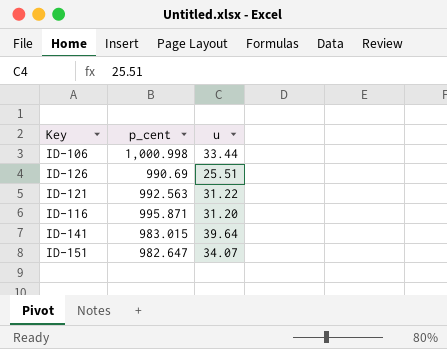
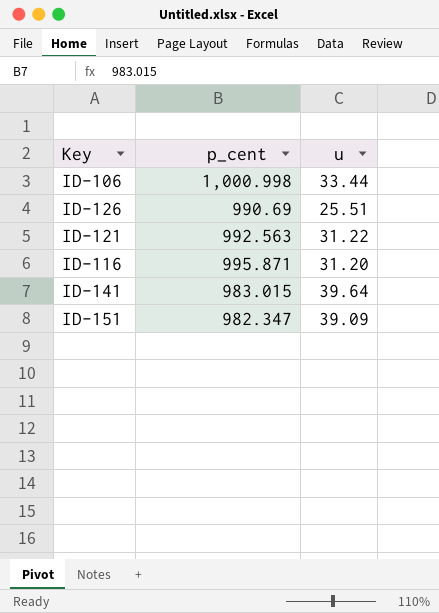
ID-151 | p_cent: 982.647 -> 982.347
ID-151 | u: 34.07 -> 39.09

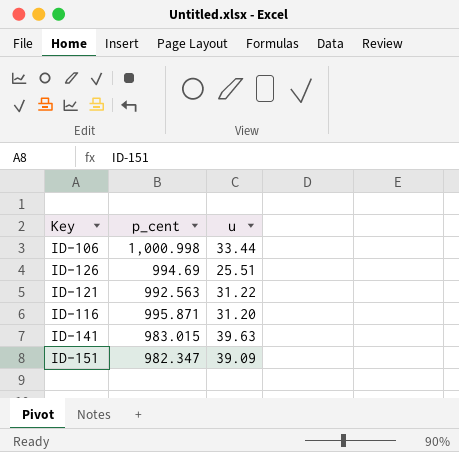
ID-126 | p_cent: 990.69 -> 994.69
ID-141 | u: 39.64 -> 39.63

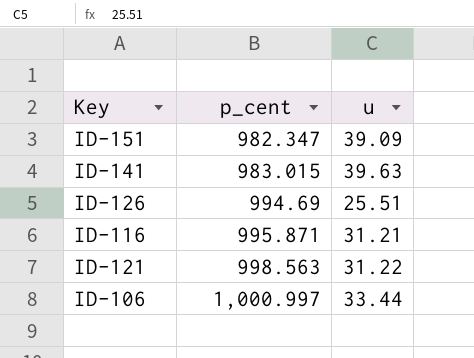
row order: none -> p_cent ascending
ID-116 | u: 31.20 -> 31.21
ID-121 | p_cent: 992.563 -> 998.563
ID-106 | p_cent: 1,000.998 -> 1,000.997

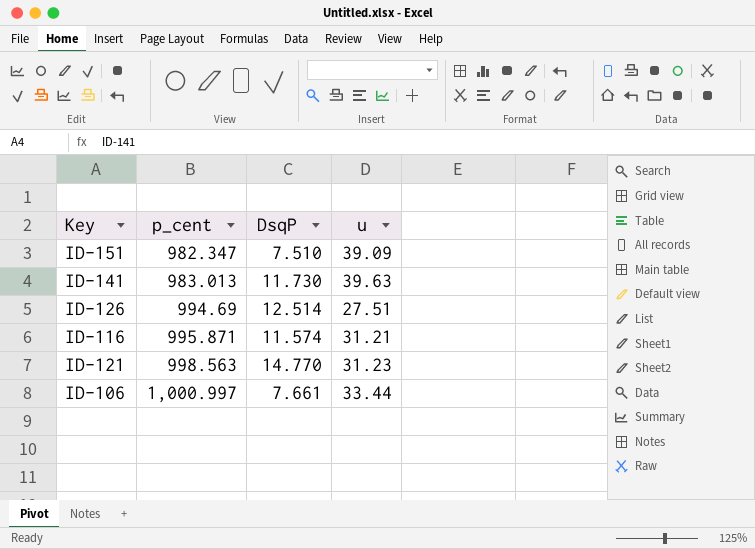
column DsqP | position: none -> 3
ID-141 | p_cent: 983.015 -> 983.013
ID-126 | u: 25.51 -> 27.51
ID-121 | u: 31.22 -> 31.23

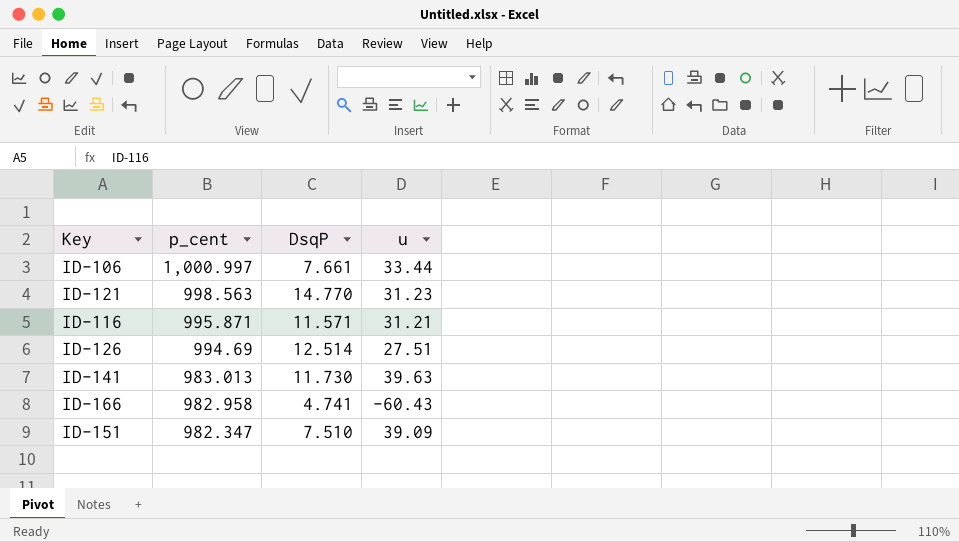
row order: p_cent ascending -> p_cent descending
ID-116 | DsqP: 11.574 -> 11.571
row ID-166: none -> 982.958 | 4.741 | -60.43

